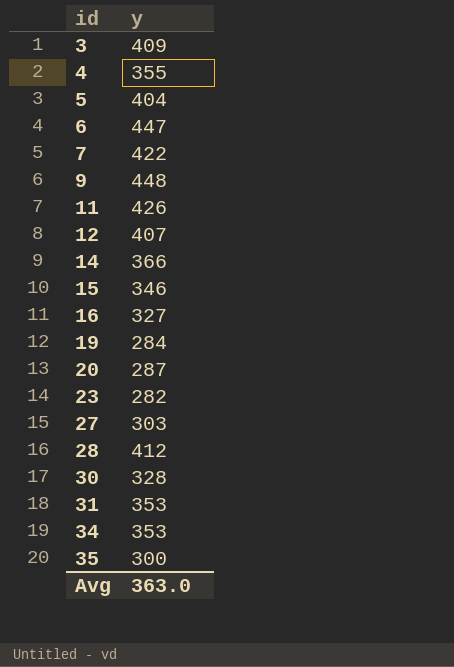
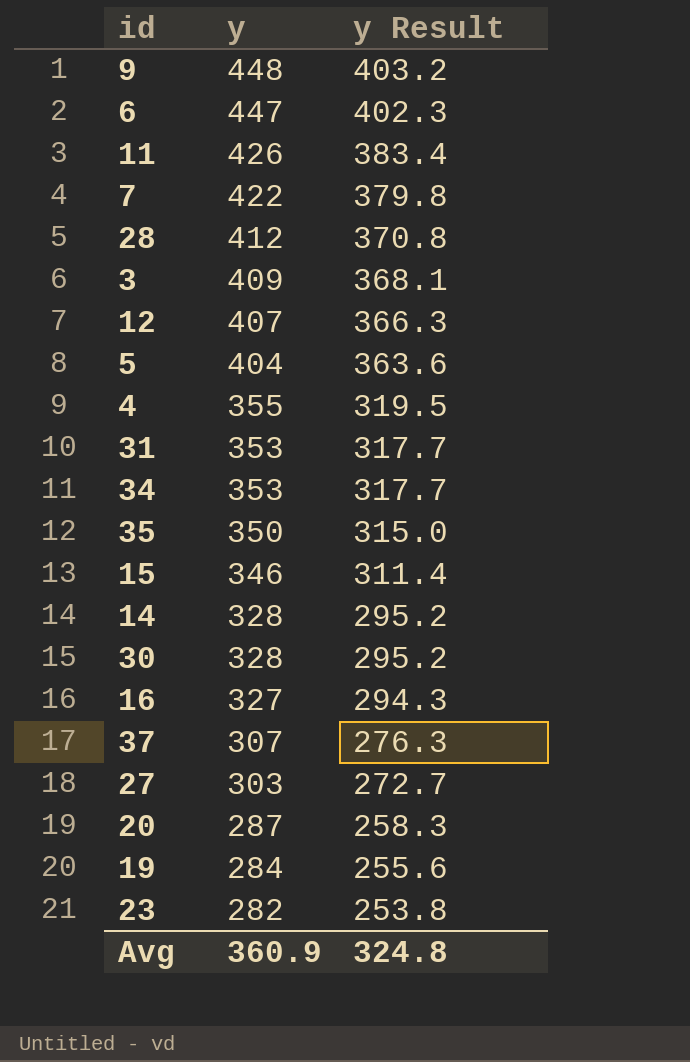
row order: id ascending -> y descending
column y Result | formula: none -> [y] * 0.9
35 | y: 300 -> 350
14 | y: 366 -> 328
row 37: none -> 307 | 276.3
Avg | y: 363.0 -> 360.9

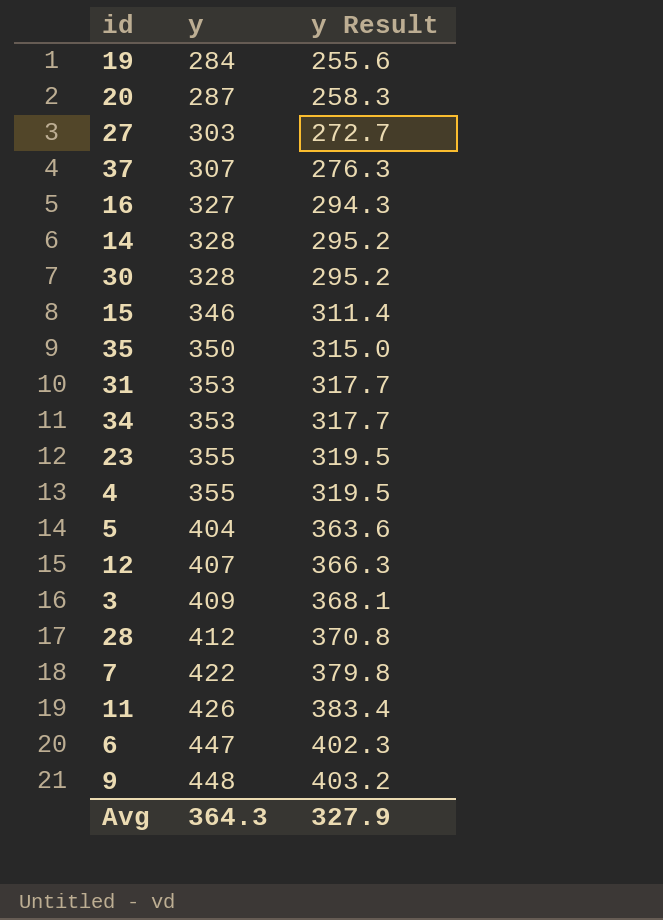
row order: y descending -> y ascending
23 | y: 282 -> 355
23 | y Result: 253.8 -> 319.5
Avg | y: 360.9 -> 364.3
Avg | y Result: 324.8 -> 327.9

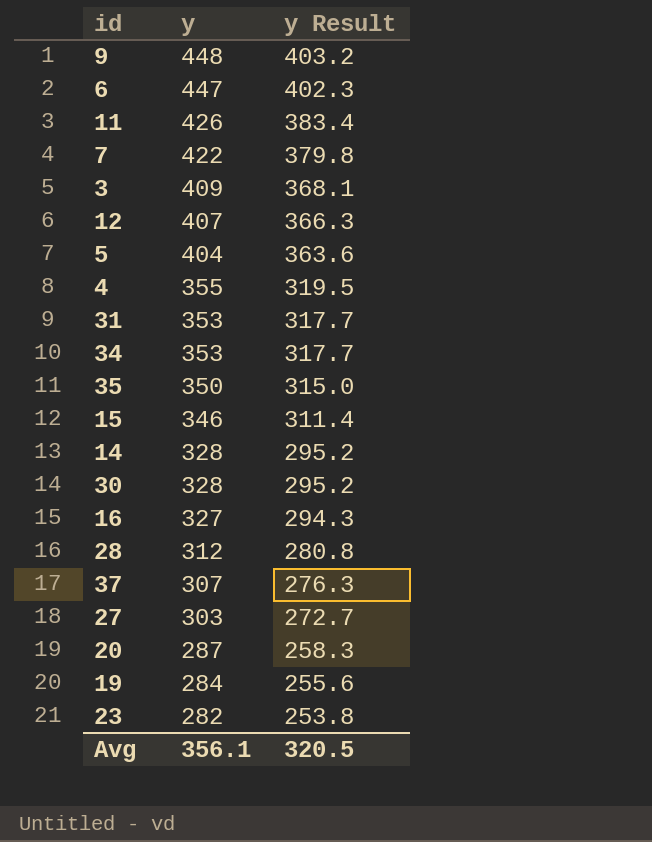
row order: y ascending -> y descending
28 | y: 412 -> 312
28 | y Result: 370.8 -> 280.8
23 | y: 355 -> 282
23 | y Result: 319.5 -> 253.8
Avg | y: 364.3 -> 356.1
Avg | y Result: 327.9 -> 320.5

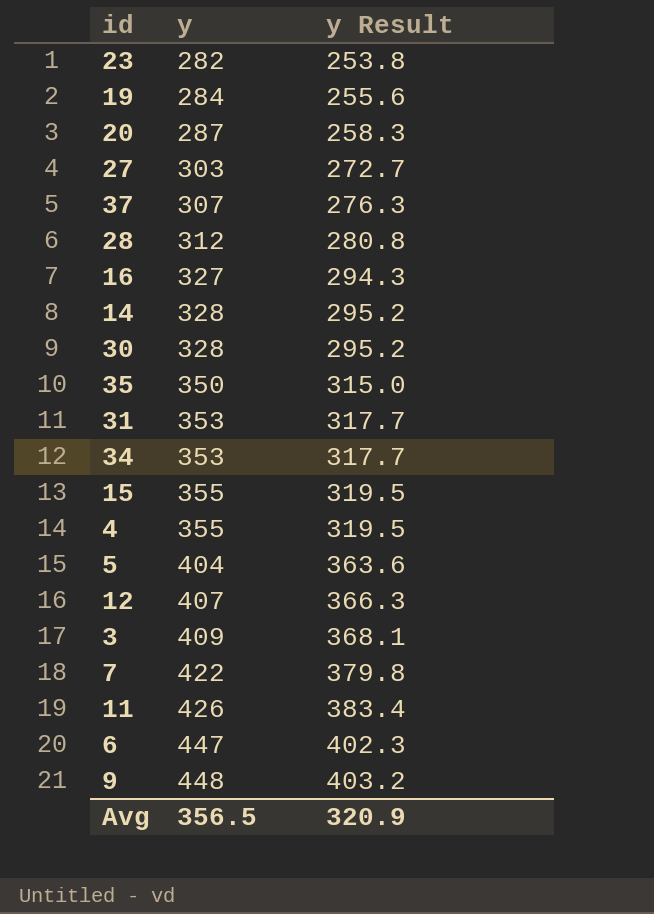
row order: y descending -> y ascending
15 | y: 346 -> 355
15 | y Result: 311.4 -> 319.5
Avg | y: 356.1 -> 356.5
Avg | y Result: 320.5 -> 320.9

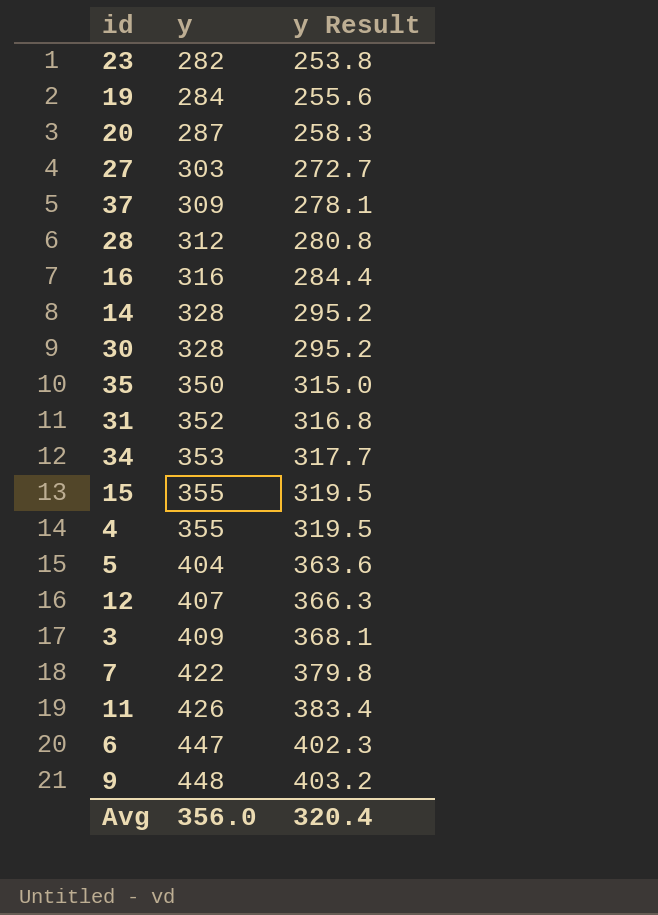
37 | y: 307 -> 309
37 | y Result: 276.3 -> 278.1
16 | y: 327 -> 316
16 | y Result: 294.3 -> 284.4
31 | y: 353 -> 352
31 | y Result: 317.7 -> 316.8
Avg | y: 356.5 -> 356.0
Avg | y Result: 320.9 -> 320.4

